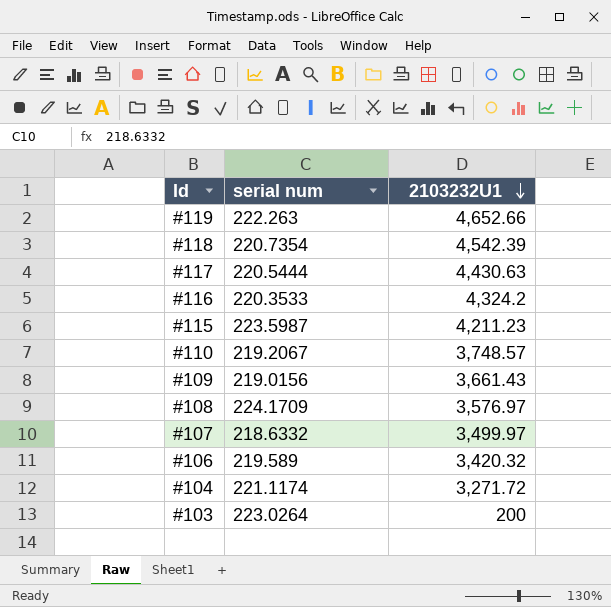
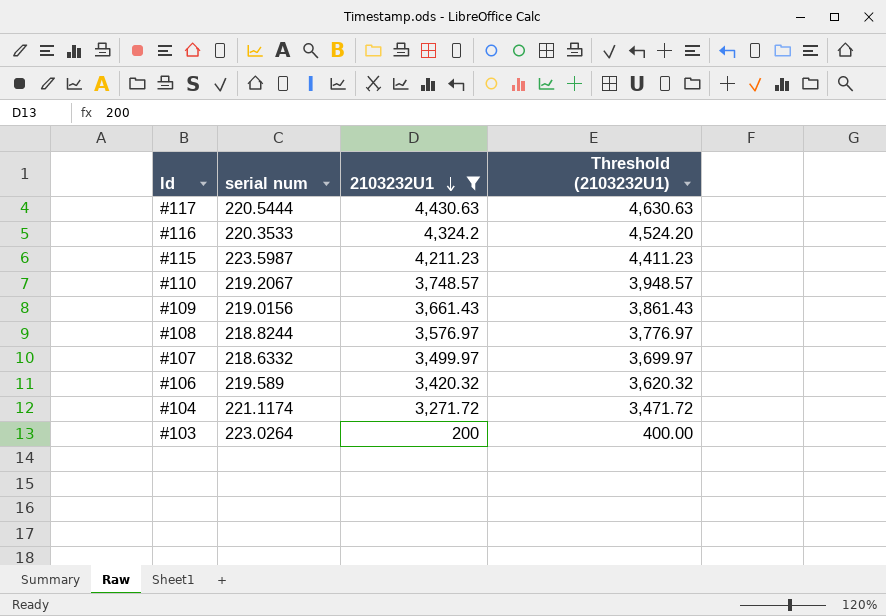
filter: none -> 2103232U1 <= 4,430.63
column Threshold (2103232U1) | formula: none -> [2103232U1] + 200
#108 | serial num: 224.1709 -> 218.8244

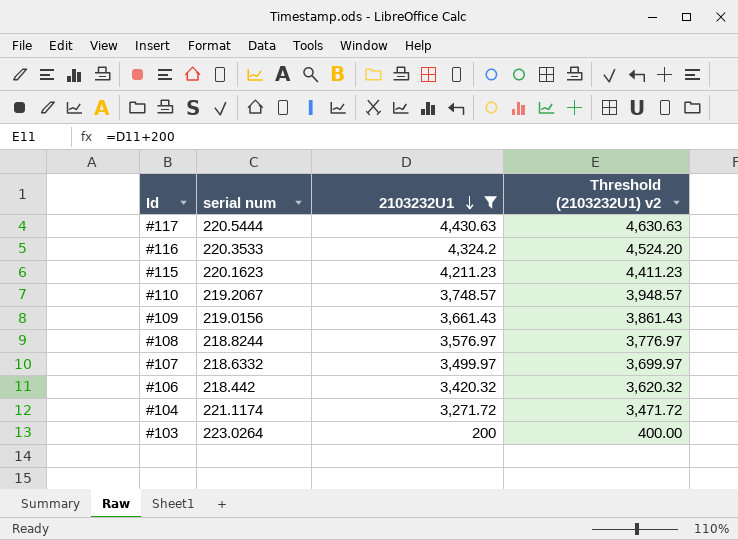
column name: Threshold (2103232U1) -> Threshold (2103232U1) v2
#115 | serial num: 223.5987 -> 220.1623
#106 | serial num: 219.589 -> 218.442

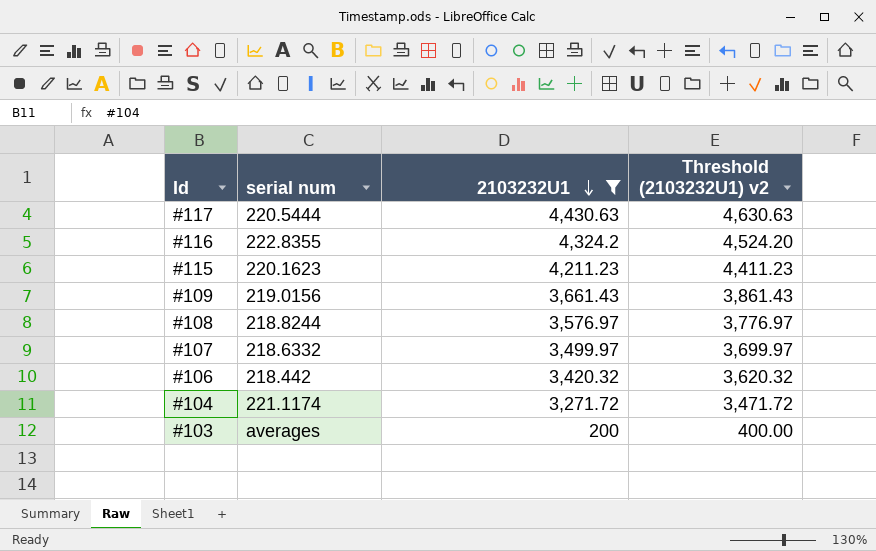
row #110: 219.2067 | 3,748.57 | 3,948.57 -> none
#116 | serial num: 220.3533 -> 222.8355
#103 | serial num: 223.0264 -> averages

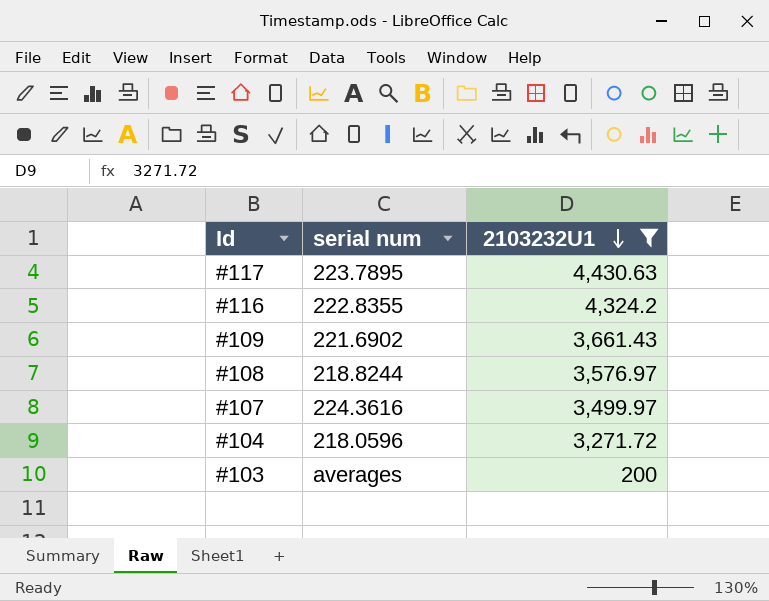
column Threshold (2103232U1) v2 | formula: [2103232U1] + 200 -> none
row #115: 220.1623 | 4,211.23 | 4,411.23 -> none
row #106: 218.442 | 3,420.32 | 3,620.32 -> none
#117 | serial num: 220.5444 -> 223.7895
#109 | serial num: 219.0156 -> 221.6902
#107 | serial num: 218.6332 -> 224.3616
#104 | serial num: 221.1174 -> 218.0596

